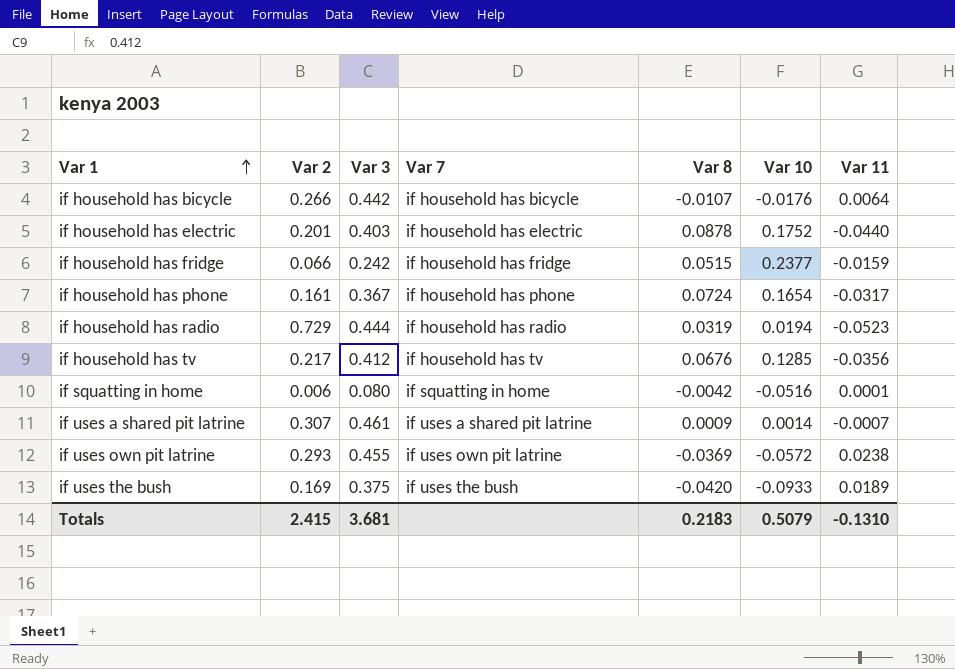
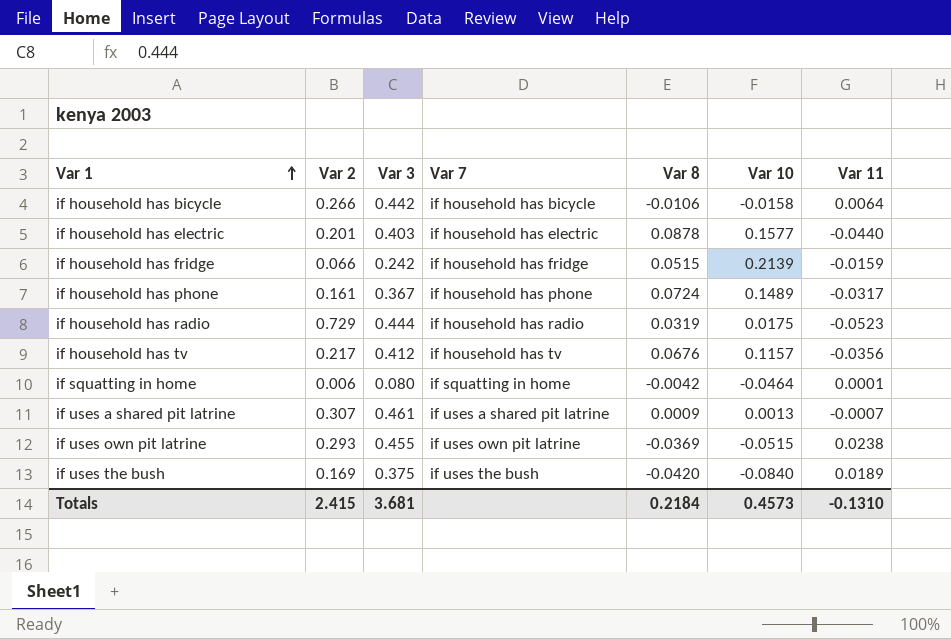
if household has bicycle | Var 8: -0.0107 -> -0.0106
if household has bicycle | Var 10: -0.0176 -> -0.0158
if household has electric | Var 10: 0.1752 -> 0.1577
if household has fridge | Var 10: 0.2377 -> 0.2139
if household has phone | Var 10: 0.1654 -> 0.1489
if household has radio | Var 10: 0.0194 -> 0.0175
if household has tv | Var 10: 0.1285 -> 0.1157
if squatting in home | Var 10: -0.0516 -> -0.0464
if uses a shared pit latrine | Var 10: 0.0014 -> 0.0013
if uses own pit latrine | Var 10: -0.0572 -> -0.0515
if uses the bush | Var 10: -0.0933 -> -0.0840
Totals | Var 8: 0.2183 -> 0.2184
Totals | Var 10: 0.5079 -> 0.4573

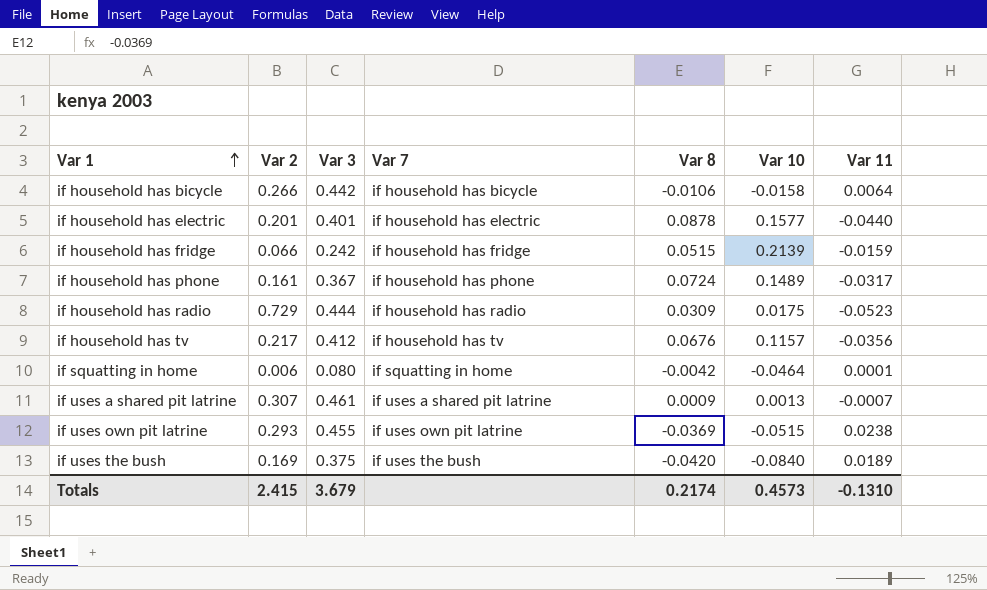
if household has electric | Var 3: 0.403 -> 0.401
if household has radio | Var 8: 0.0319 -> 0.0309
Totals | Var 3: 3.681 -> 3.679
Totals | Var 8: 0.2184 -> 0.2174

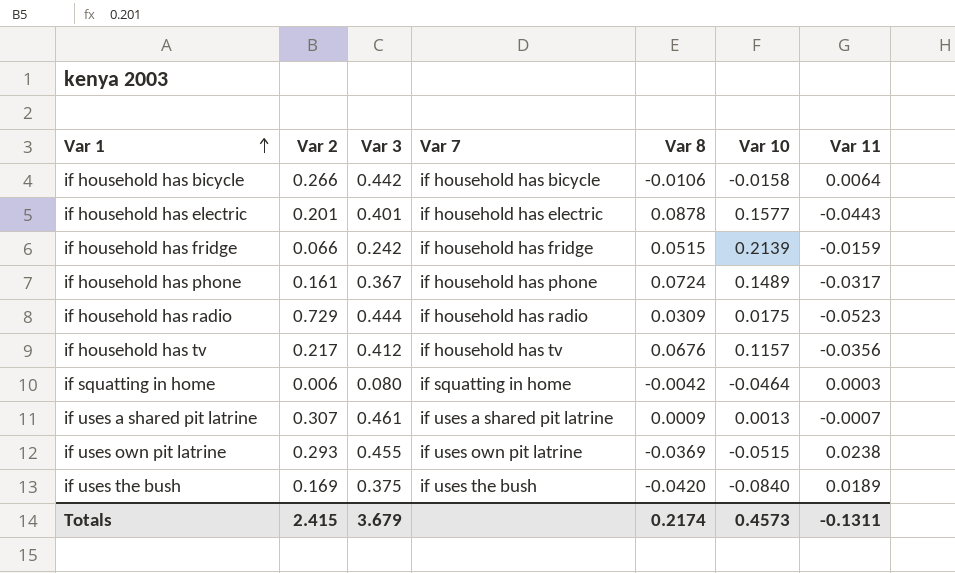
if household has electric | Var 11: -0.0440 -> -0.0443
if squatting in home | Var 11: 0.0001 -> 0.0003
Totals | Var 11: -0.1310 -> -0.1311

